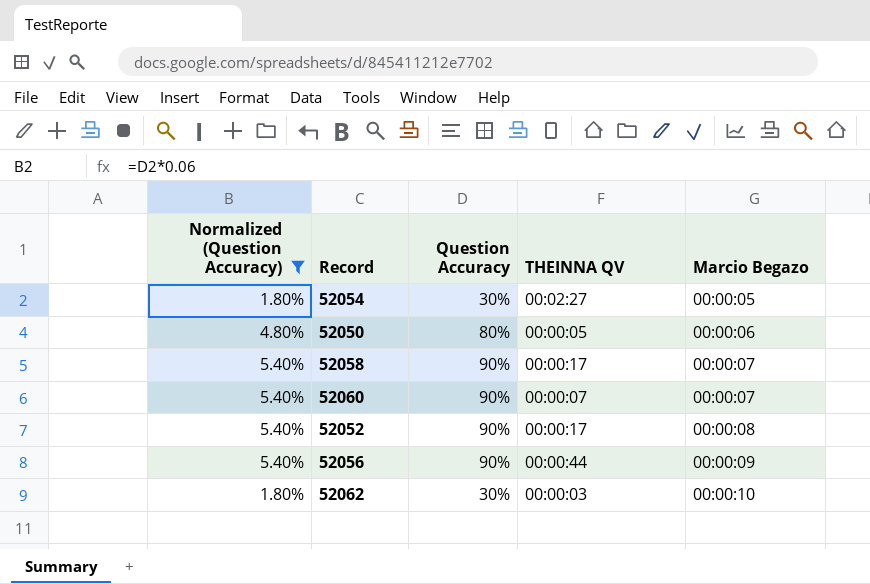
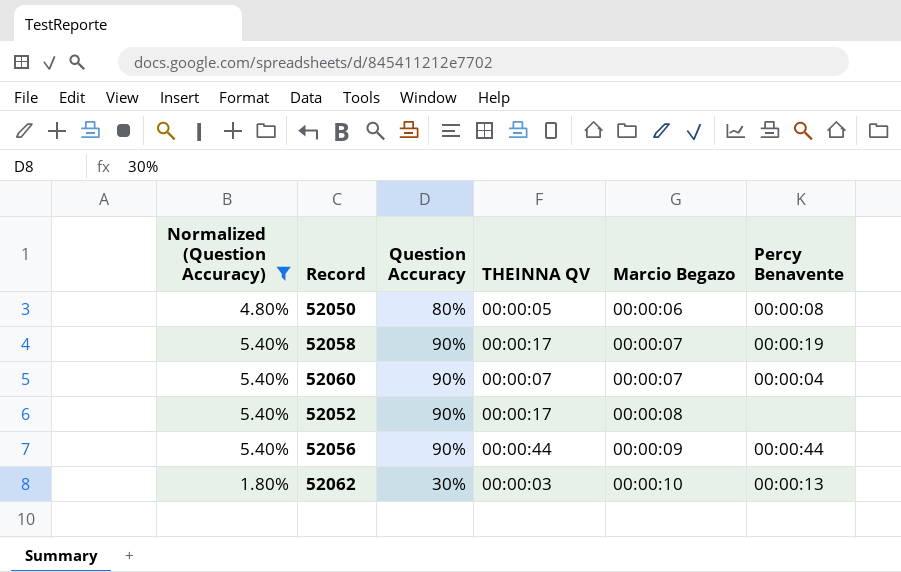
column Percy Benavente | position: none -> 6
row 52054: 1.80% | 30% | 00:02:27 | 00:00:05 -> none

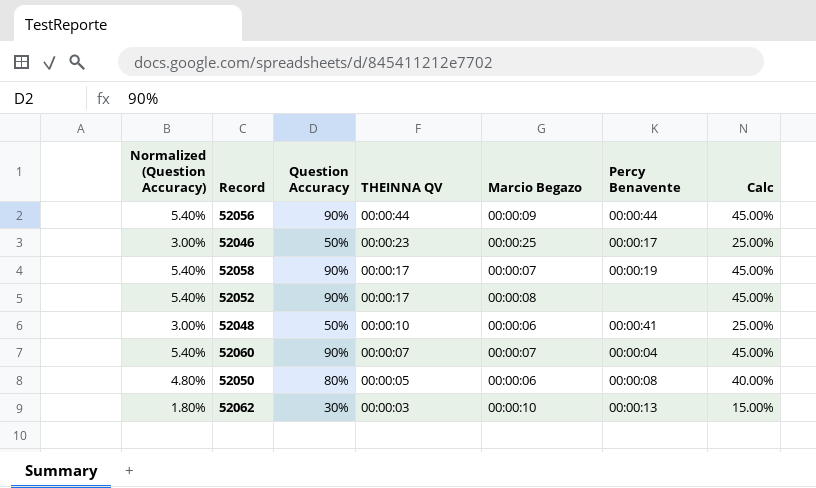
filter: Normalized (Question Accuracy) != 3.00% -> none
row order: Marcio Begazo ascending -> THEINNA QV descending
column Calc | formula: none -> [Question Accuracy] * 0.5

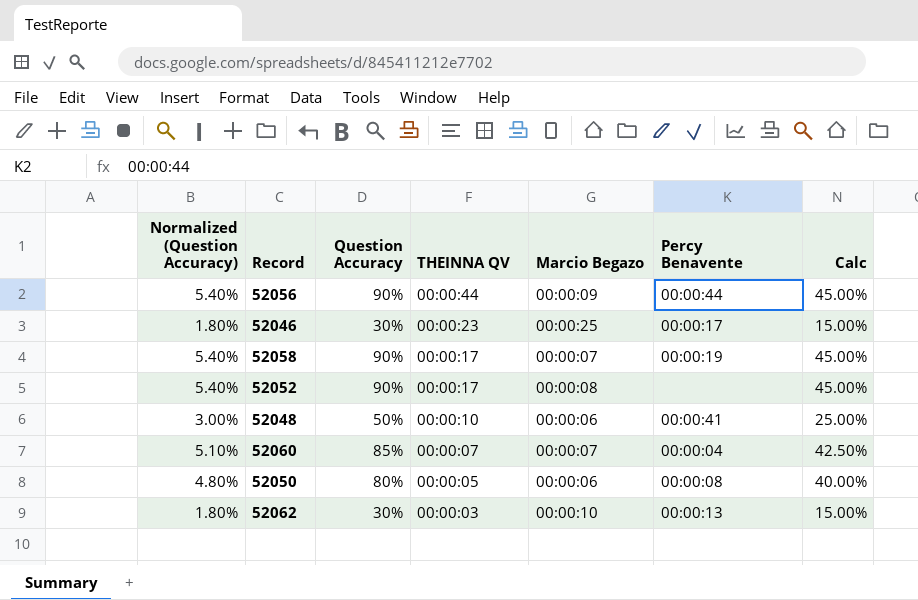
52046 | Normalized (Question Accuracy): 3.00% -> 1.80%
52046 | Question Accuracy: 50% -> 30%
52046 | Calc: 25.00% -> 15.00%
52060 | Normalized (Question Accuracy): 5.40% -> 5.10%
52060 | Question Accuracy: 90% -> 85%
52060 | Calc: 45.00% -> 42.50%

